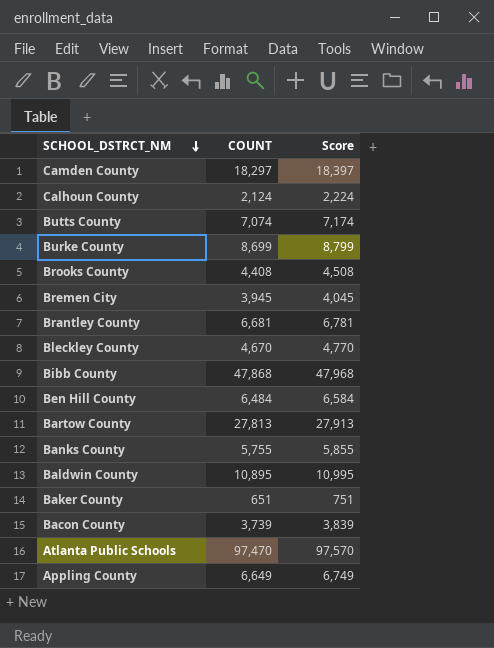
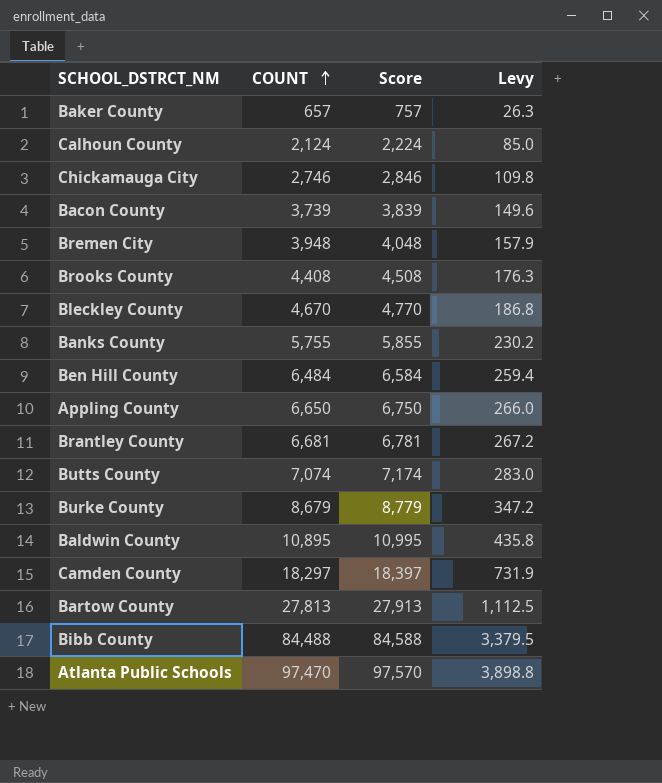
row order: SCHOOL_DSTRCT_NM descending -> COUNT ascending
column Levy | formula: none -> [COUNT] * 0.04
Baker County | COUNT: 651 -> 657
Baker County | Score: 751 -> 757
row Chickamauga City: none -> 2,746 | 2,846 | 109.8
Bremen City | COUNT: 3,945 -> 3,948
Bremen City | Score: 4,045 -> 4,048
Appling County | COUNT: 6,649 -> 6,650
Appling County | Score: 6,749 -> 6,750
Burke County | COUNT: 8,699 -> 8,679
Burke County | Score: 8,799 -> 8,779
Bibb County | COUNT: 47,868 -> 84,488
Bibb County | Score: 47,968 -> 84,588

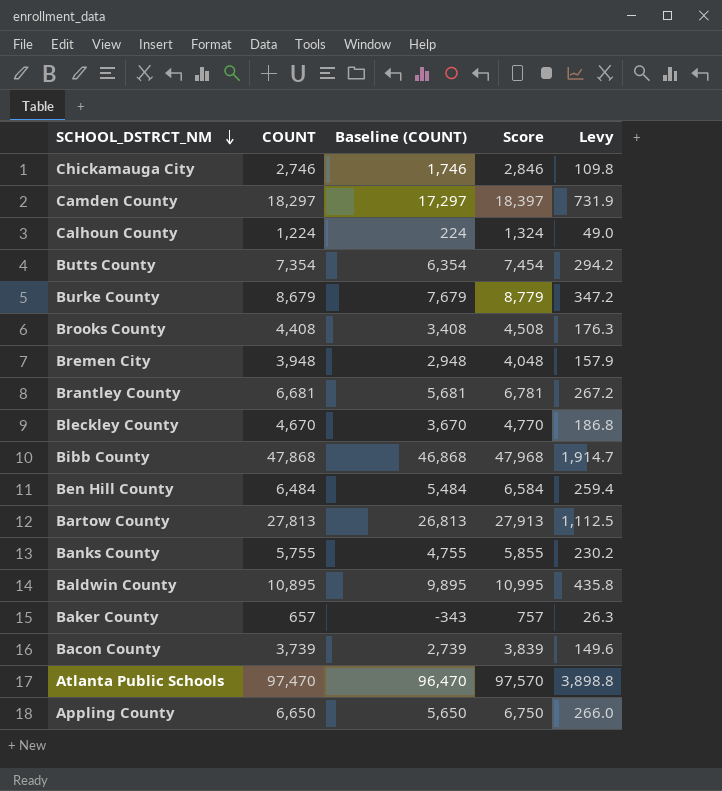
row order: COUNT ascending -> SCHOOL_DSTRCT_NM descending
column Baseline (COUNT) | formula: none -> [COUNT] - 1000
Calhoun County | COUNT: 2,124 -> 1,224
Calhoun County | Score: 2,224 -> 1,324
Calhoun County | Levy: 85.0 -> 49.0
Butts County | COUNT: 7,074 -> 7,354
Butts County | Score: 7,174 -> 7,454
Butts County | Levy: 283.0 -> 294.2
Bibb County | COUNT: 84,488 -> 47,868
Bibb County | Score: 84,588 -> 47,968
Bibb County | Levy: 3,379.5 -> 1,914.7

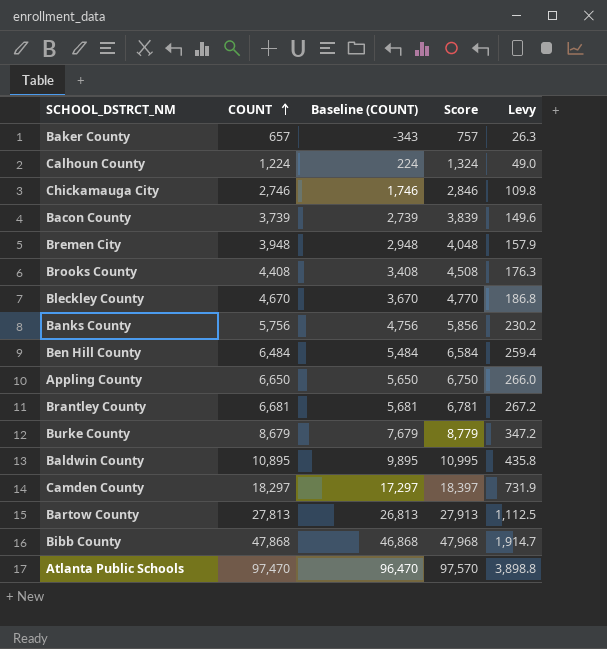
row order: SCHOOL_DSTRCT_NM descending -> COUNT ascending
row Butts County: 7,354 | 6,354 | 7,454 | 294.2 -> none
Banks County | COUNT: 5,755 -> 5,756
Banks County | Baseline (COUNT): 4,755 -> 4,756
Banks County | Score: 5,855 -> 5,856

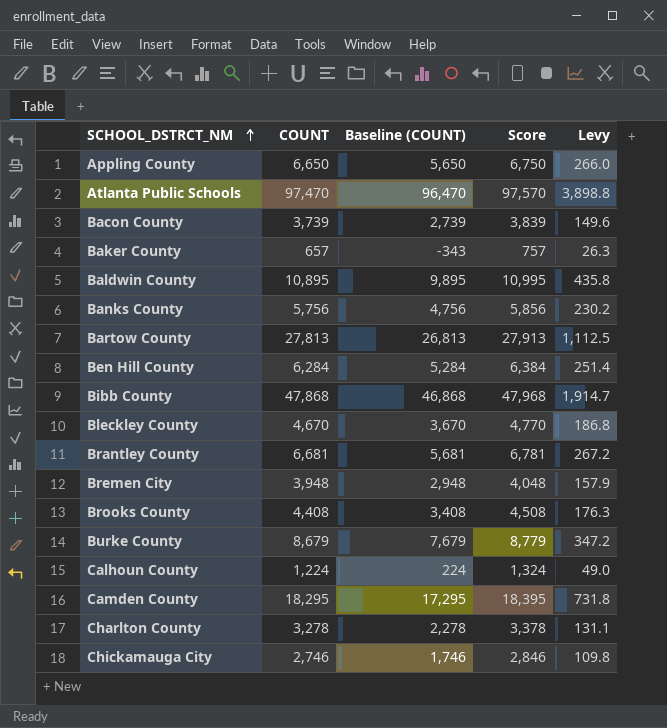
row order: COUNT ascending -> SCHOOL_DSTRCT_NM ascending
Ben Hill County | COUNT: 6,484 -> 6,284
Ben Hill County | Baseline (COUNT): 5,484 -> 5,284
Ben Hill County | Score: 6,584 -> 6,384
Ben Hill County | Levy: 259.4 -> 251.4
Camden County | COUNT: 18,297 -> 18,295
Camden County | Baseline (COUNT): 17,297 -> 17,295
Camden County | Score: 18,397 -> 18,395
Camden County | Levy: 731.9 -> 731.8
row Charlton County: none -> 3,278 | 2,278 | 3,378 | 131.1

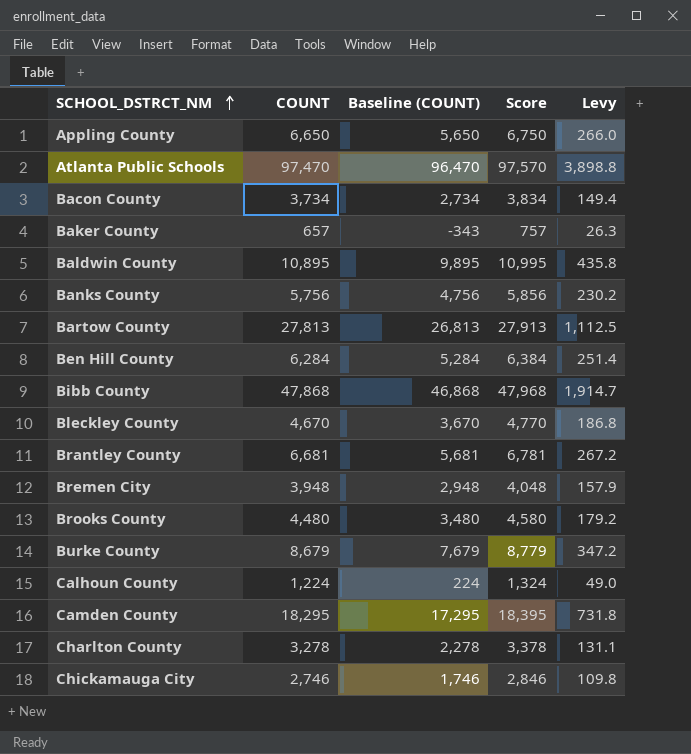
Bacon County | COUNT: 3,739 -> 3,734
Bacon County | Baseline (COUNT): 2,739 -> 2,734
Bacon County | Score: 3,839 -> 3,834
Bacon County | Levy: 149.6 -> 149.4
Brooks County | COUNT: 4,408 -> 4,480
Brooks County | Baseline (COUNT): 3,408 -> 3,480
Brooks County | Score: 4,508 -> 4,580
Brooks County | Levy: 176.3 -> 179.2

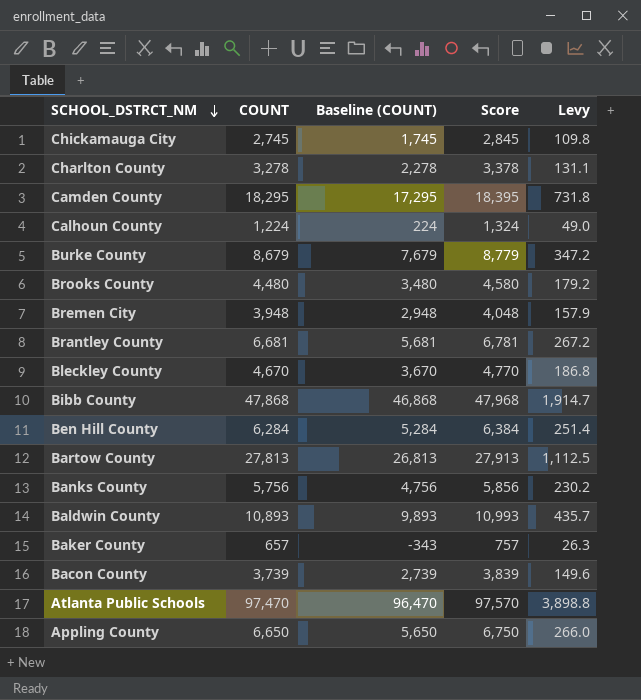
row order: SCHOOL_DSTRCT_NM ascending -> SCHOOL_DSTRCT_NM descending
Chickamauga City | COUNT: 2,746 -> 2,745
Chickamauga City | Baseline (COUNT): 1,746 -> 1,745
Chickamauga City | Score: 2,846 -> 2,845
Baldwin County | COUNT: 10,895 -> 10,893
Baldwin County | Baseline (COUNT): 9,895 -> 9,893
Baldwin County | Score: 10,995 -> 10,993
Baldwin County | Levy: 435.8 -> 435.7
Bacon County | COUNT: 3,734 -> 3,739
Bacon County | Baseline (COUNT): 2,734 -> 2,739
Bacon County | Score: 3,834 -> 3,839
Bacon County | Levy: 149.4 -> 149.6

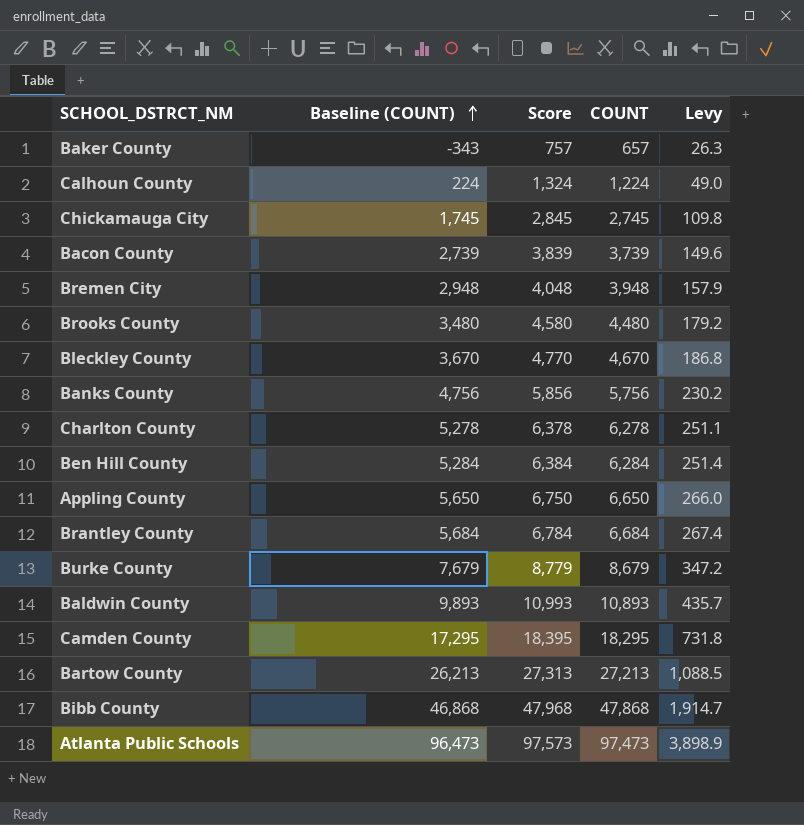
row order: SCHOOL_DSTRCT_NM descending -> Baseline (COUNT) ascending
column COUNT | position: 2 -> 4
Charlton County | Baseline (COUNT): 2,278 -> 5,278
Charlton County | Score: 3,378 -> 6,378
Charlton County | COUNT: 3,278 -> 6,278
Charlton County | Levy: 131.1 -> 251.1
Brantley County | Baseline (COUNT): 5,681 -> 5,684
Brantley County | Score: 6,781 -> 6,784
Brantley County | COUNT: 6,681 -> 6,684
Brantley County | Levy: 267.2 -> 267.4
Bartow County | Baseline (COUNT): 26,813 -> 26,213
Bartow County | Score: 27,913 -> 27,313
Bartow County | COUNT: 27,813 -> 27,213
Bartow County | Levy: 1,112.5 -> 1,088.5
Atlanta Public Schools | Baseline (COUNT): 96,470 -> 96,473
Atlanta Public Schools | Score: 97,570 -> 97,573
Atlanta Public Schools | COUNT: 97,470 -> 97,473
Atlanta Public Schools | Levy: 3,898.8 -> 3,898.9

